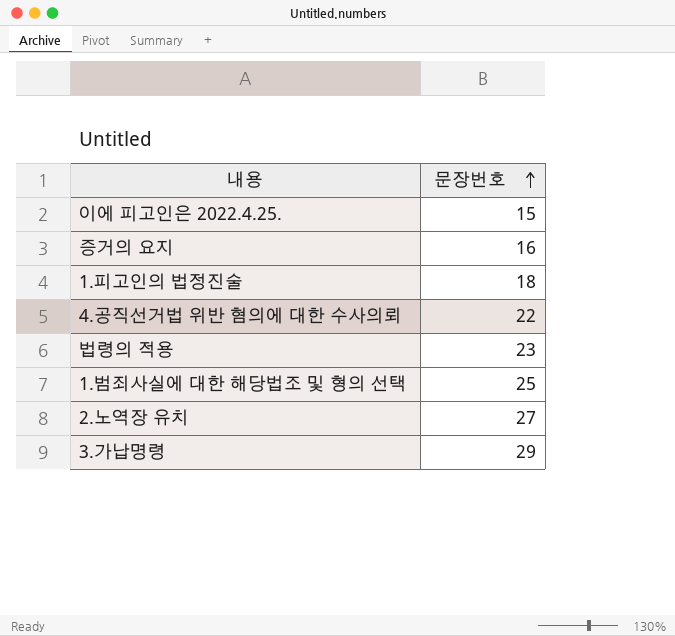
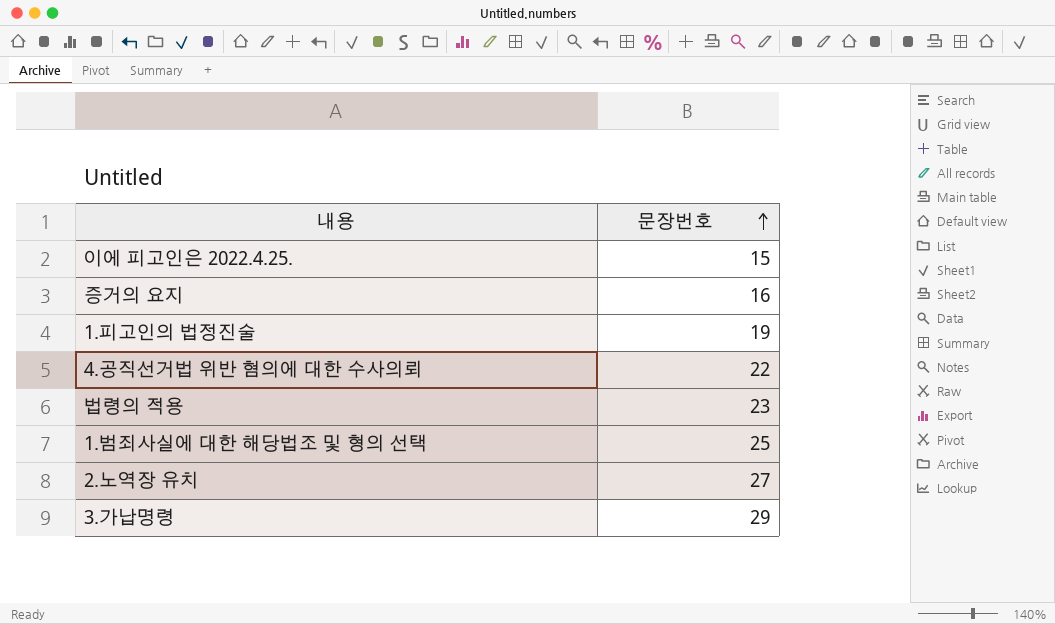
1.피고인의 법정진술 | 문장번호: 18 -> 19

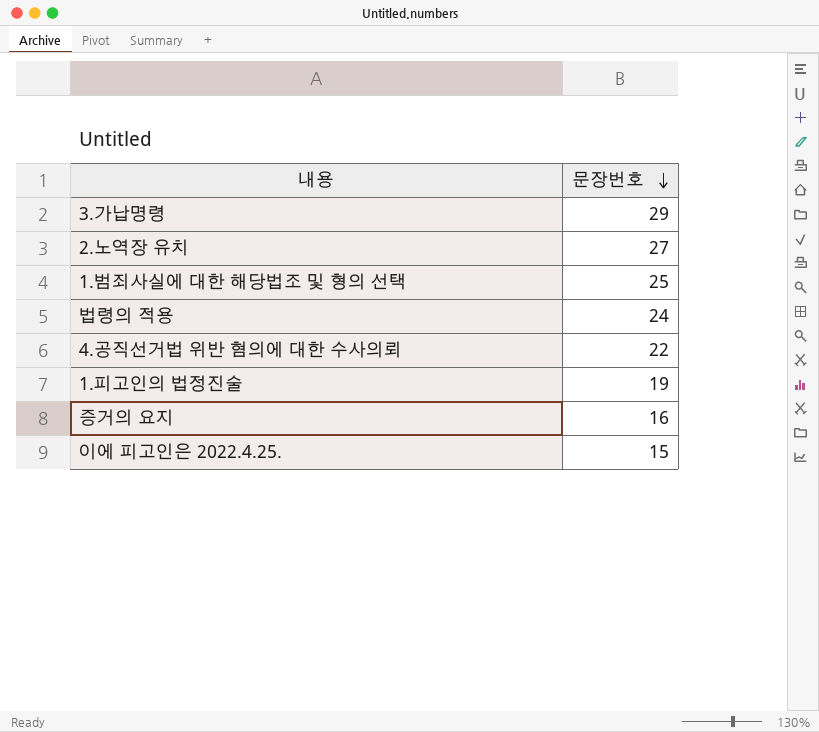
row order: 문장번호 ascending -> 문장번호 descending
법령의 적용 | 문장번호: 23 -> 24

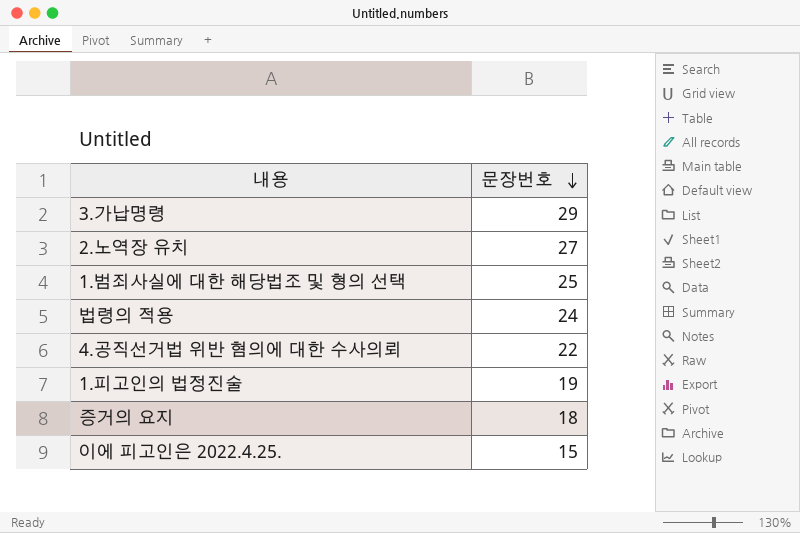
증거의 요지 | 문장번호: 16 -> 18

